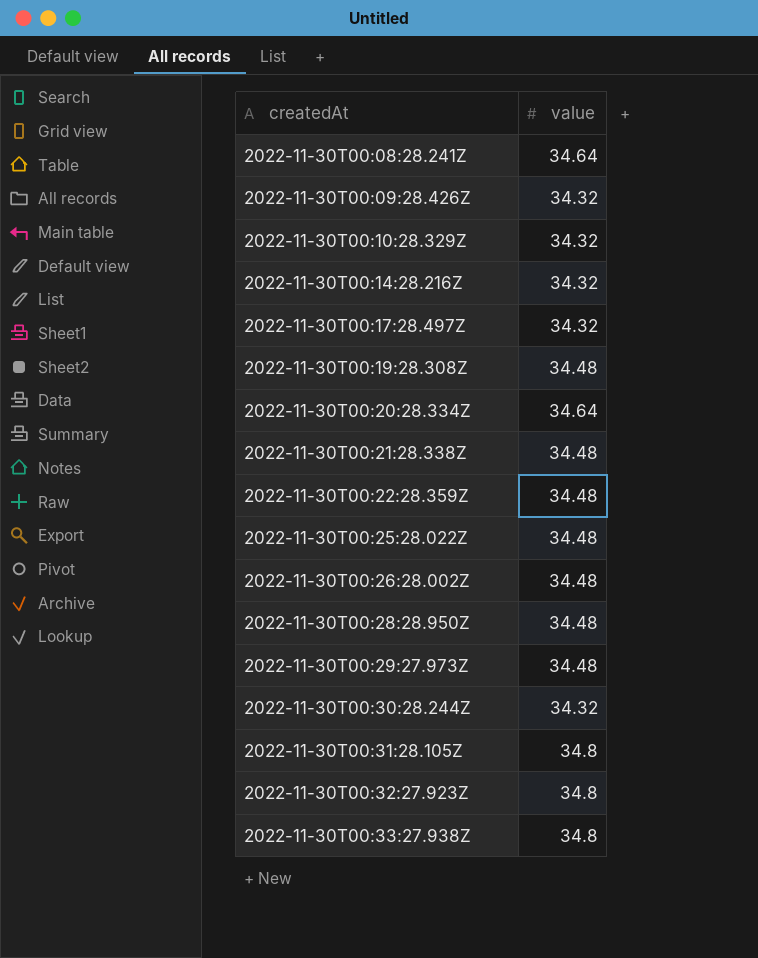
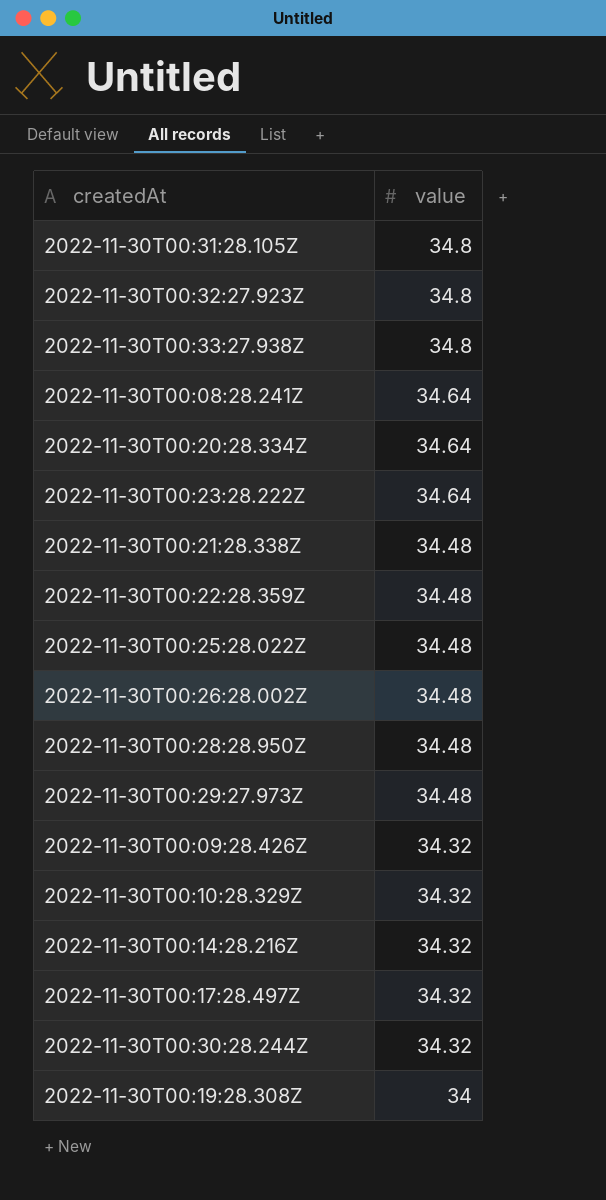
row order: createdAt ascending -> value descending
row 2022-11-30T00:23:28.222Z: none -> 34.64
2022-11-30T00:19:28.308Z | value: 34.48 -> 34

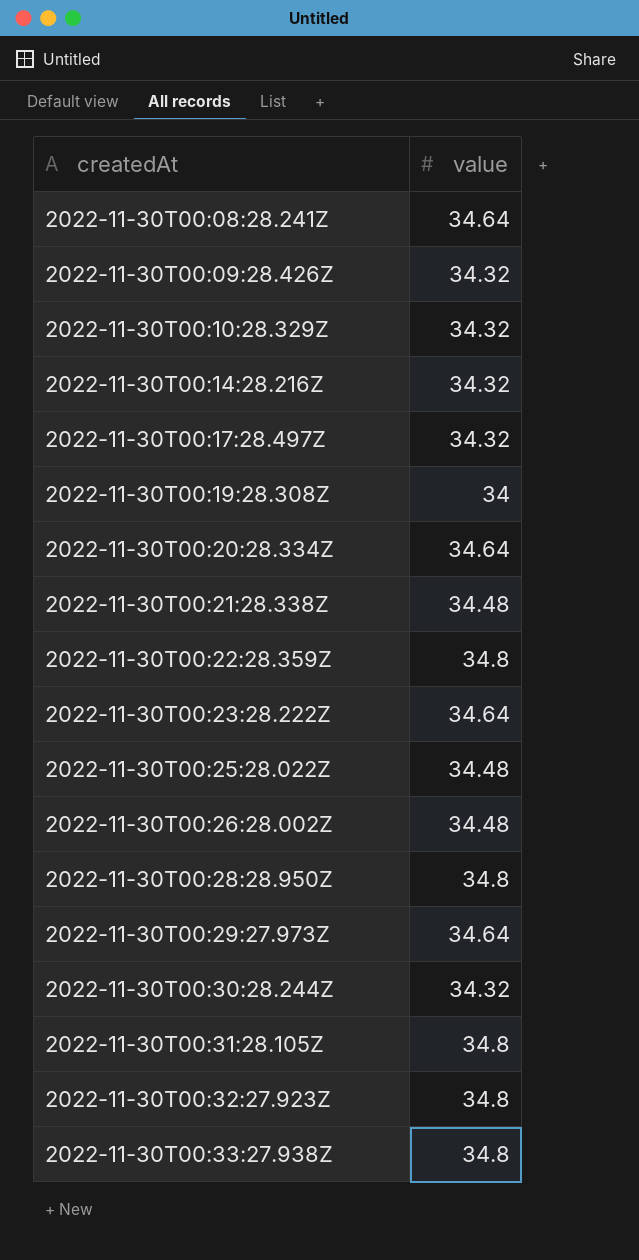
row order: value descending -> createdAt ascending
2022-11-30T00:22:28.359Z | value: 34.48 -> 34.8
2022-11-30T00:28:28.950Z | value: 34.48 -> 34.8
2022-11-30T00:29:27.973Z | value: 34.48 -> 34.64

